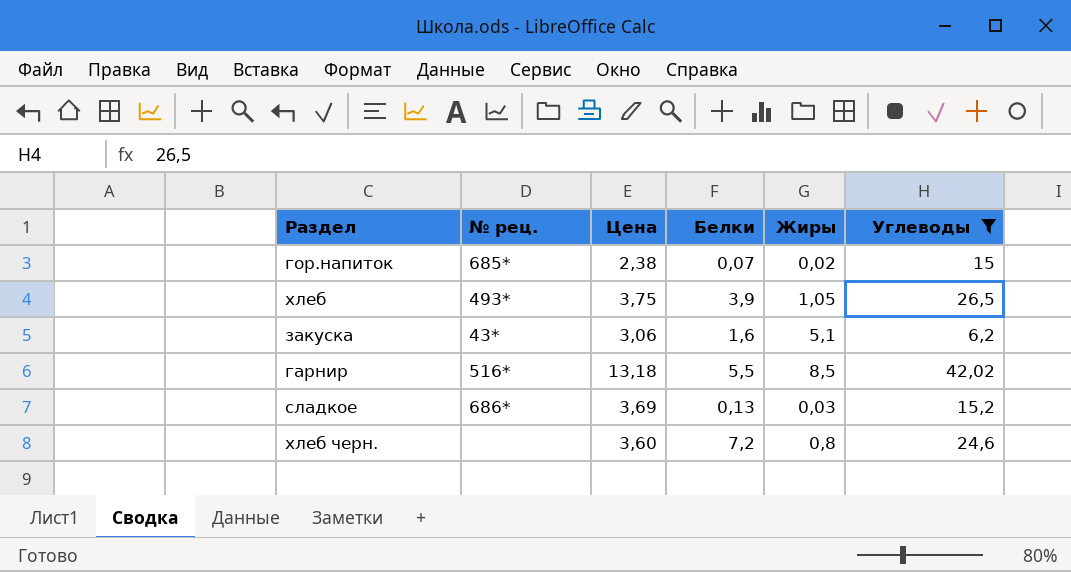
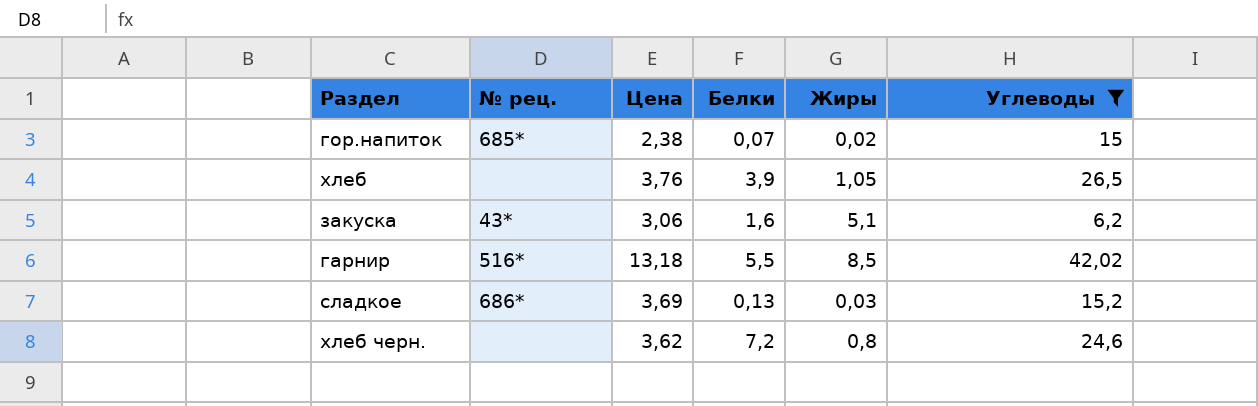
хлеб | № рец.: 493* -> none
хлеб | Цена: 3,75 -> 3,76
хлеб черн. | Цена: 3,60 -> 3,62

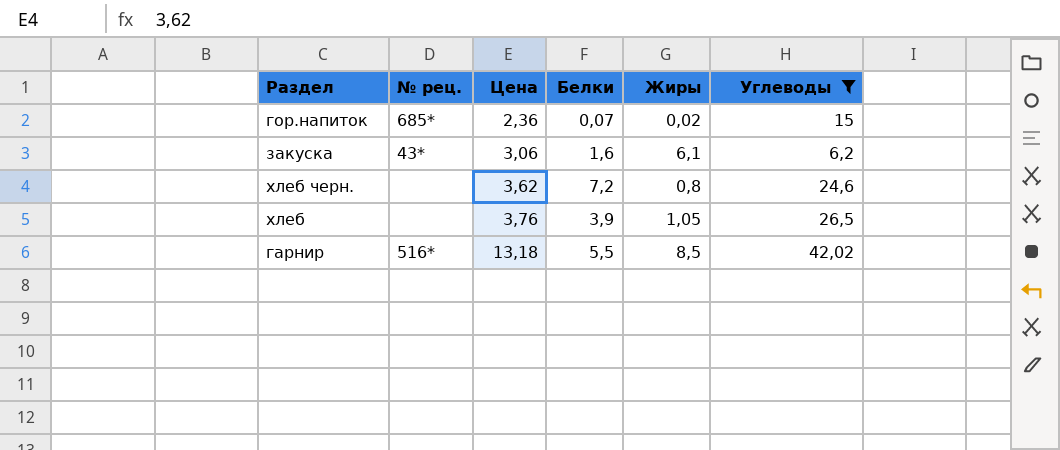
row order: none -> Цена ascending
row сладкое: 686* | 3,69 | 0,13 | 0,03 | 15,2 -> none
гор.напиток | Цена: 2,38 -> 2,36
закуска | Жиры: 5,1 -> 6,1

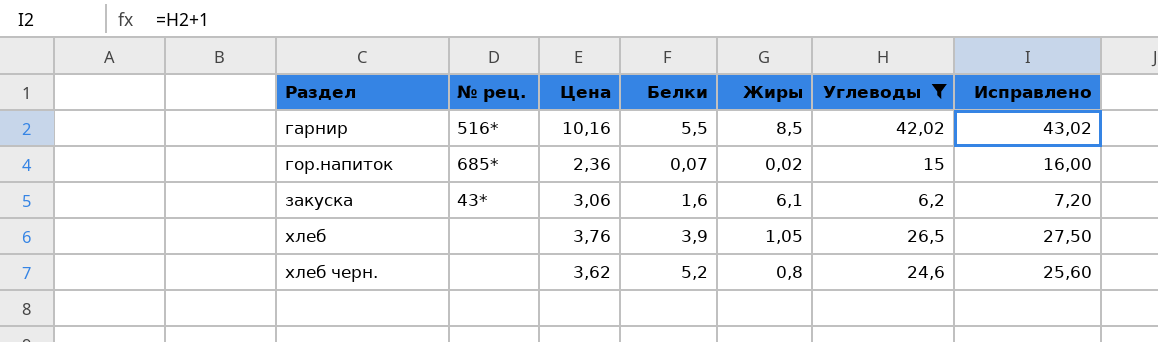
row order: Цена ascending -> Раздел ascending
column Исправлено | formula: none -> [Углеводы] + 1
гарнир | Цена: 13,18 -> 10,16
хлеб черн. | Белки: 7,2 -> 5,2

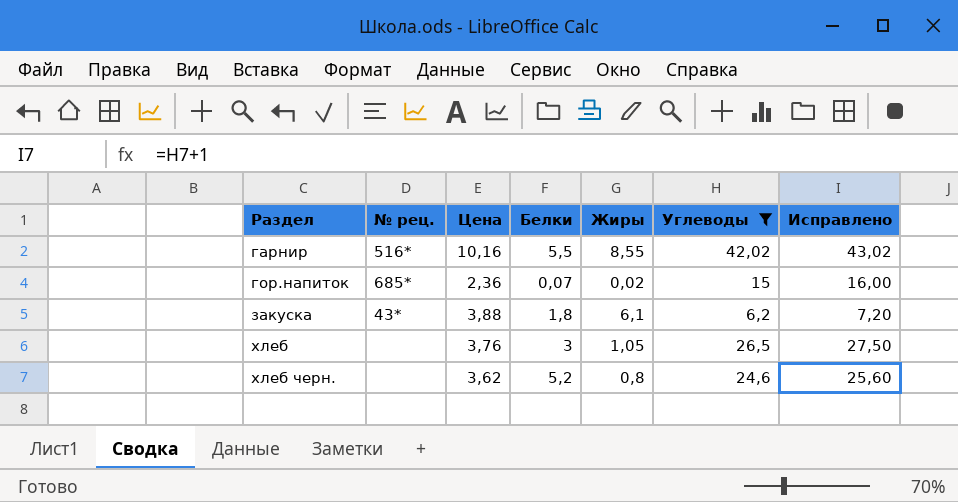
гарнир | Жиры: 8,5 -> 8,55
закуска | Цена: 3,06 -> 3,88
закуска | Белки: 1,6 -> 1,8
хлеб | Белки: 3,9 -> 3

